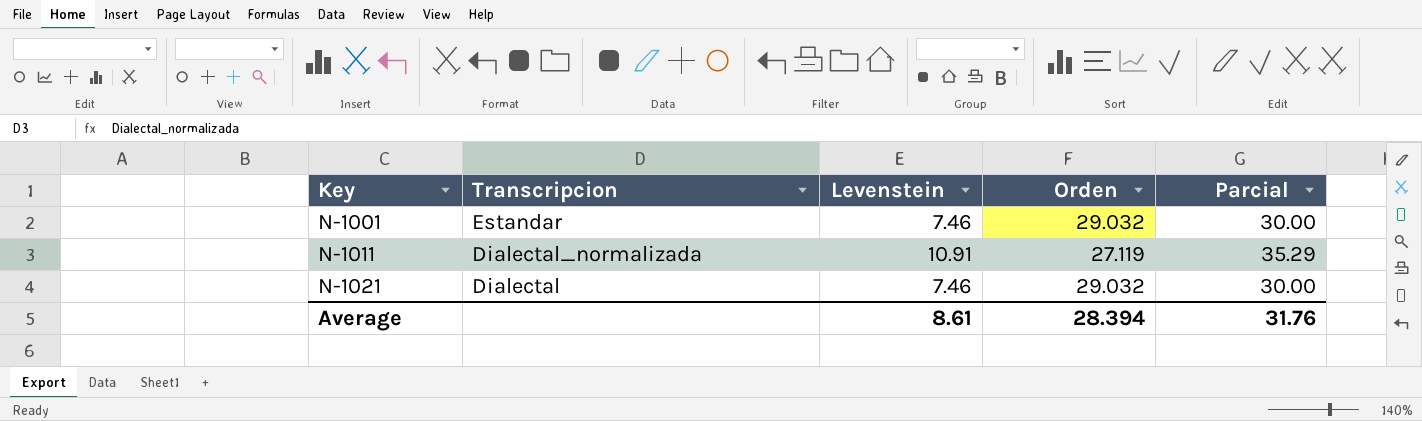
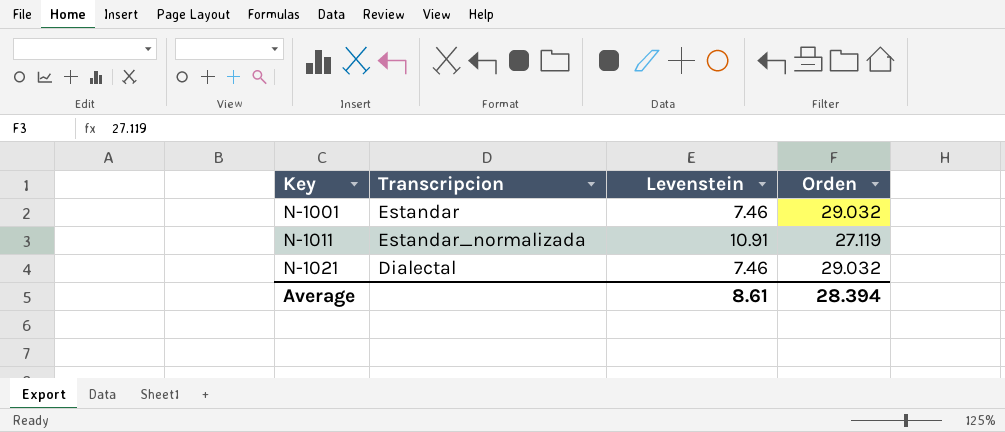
column Parcial | position: 5 -> none
N-1011 | Transcripcion: Dialectal_normalizada -> Estandar_normalizada

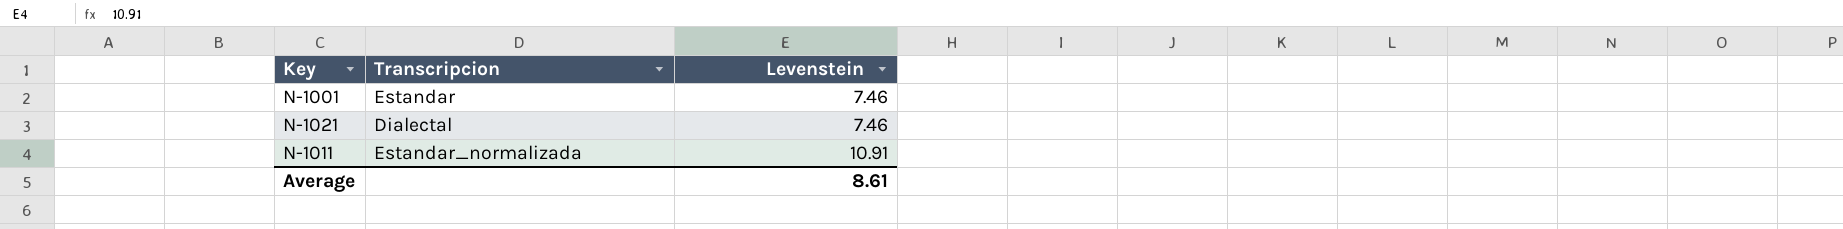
row order: Key ascending -> Levenstein ascending
column Orden | position: 4 -> none

